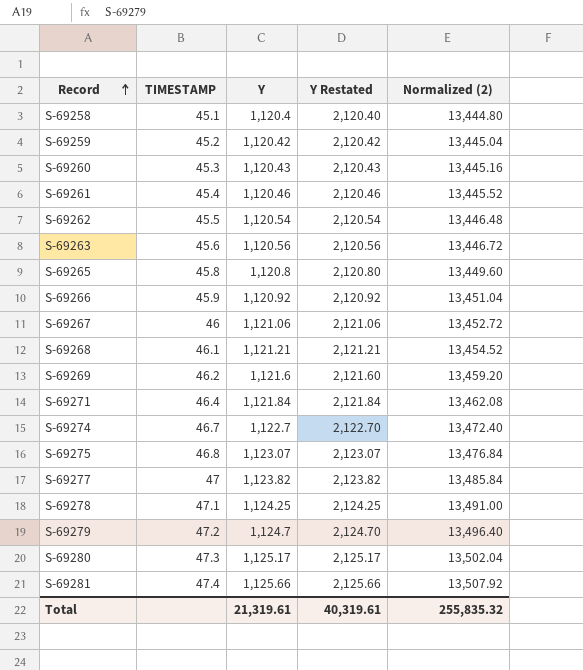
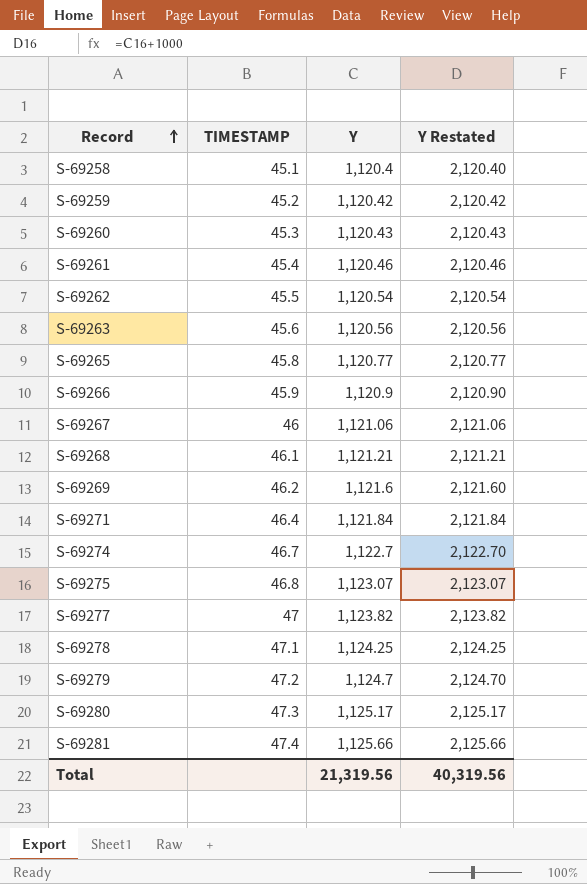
column Normalized (2) | formula: [Y] * 12 -> none
S-69265 | Y: 1,120.8 -> 1,120.77
S-69265 | Y Restated: 2,120.80 -> 2,120.77
S-69266 | Y: 1,120.92 -> 1,120.9
S-69266 | Y Restated: 2,120.92 -> 2,120.90
Total | Y: 21,319.61 -> 21,319.56
Total | Y Restated: 40,319.61 -> 40,319.56

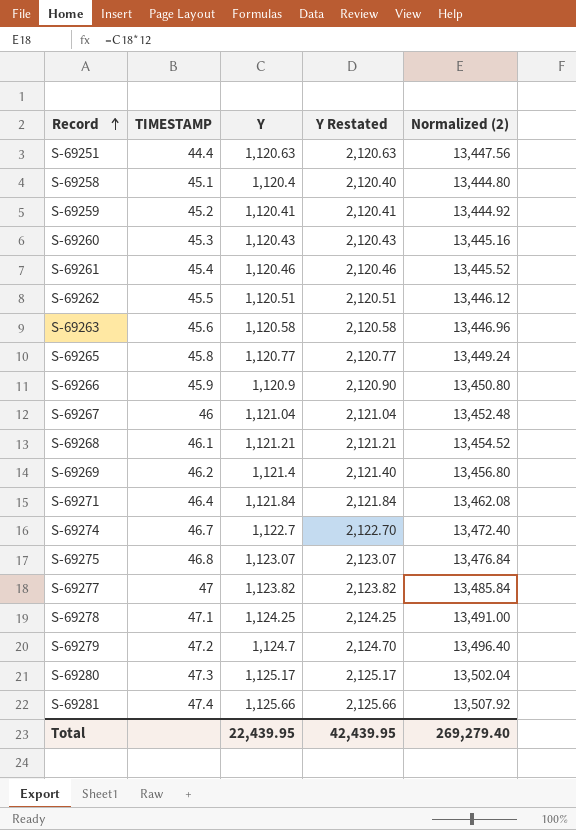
column Normalized (2) | formula: none -> [Y] * 12
row S-69251: none -> 44.4 | 1,120.63 | 2,120.63 | 13,447.56
S-69259 | Y: 1,120.42 -> 1,120.41
S-69259 | Y Restated: 2,120.42 -> 2,120.41
S-69262 | Y: 1,120.54 -> 1,120.51
S-69262 | Y Restated: 2,120.54 -> 2,120.51
S-69263 | Y: 1,120.56 -> 1,120.58
S-69263 | Y Restated: 2,120.56 -> 2,120.58
S-69267 | Y: 1,121.06 -> 1,121.04
S-69267 | Y Restated: 2,121.06 -> 2,121.04
S-69269 | Y: 1,121.6 -> 1,121.4
S-69269 | Y Restated: 2,121.60 -> 2,121.40
Total | Y: 21,319.56 -> 22,439.95
Total | Y Restated: 40,319.56 -> 42,439.95

